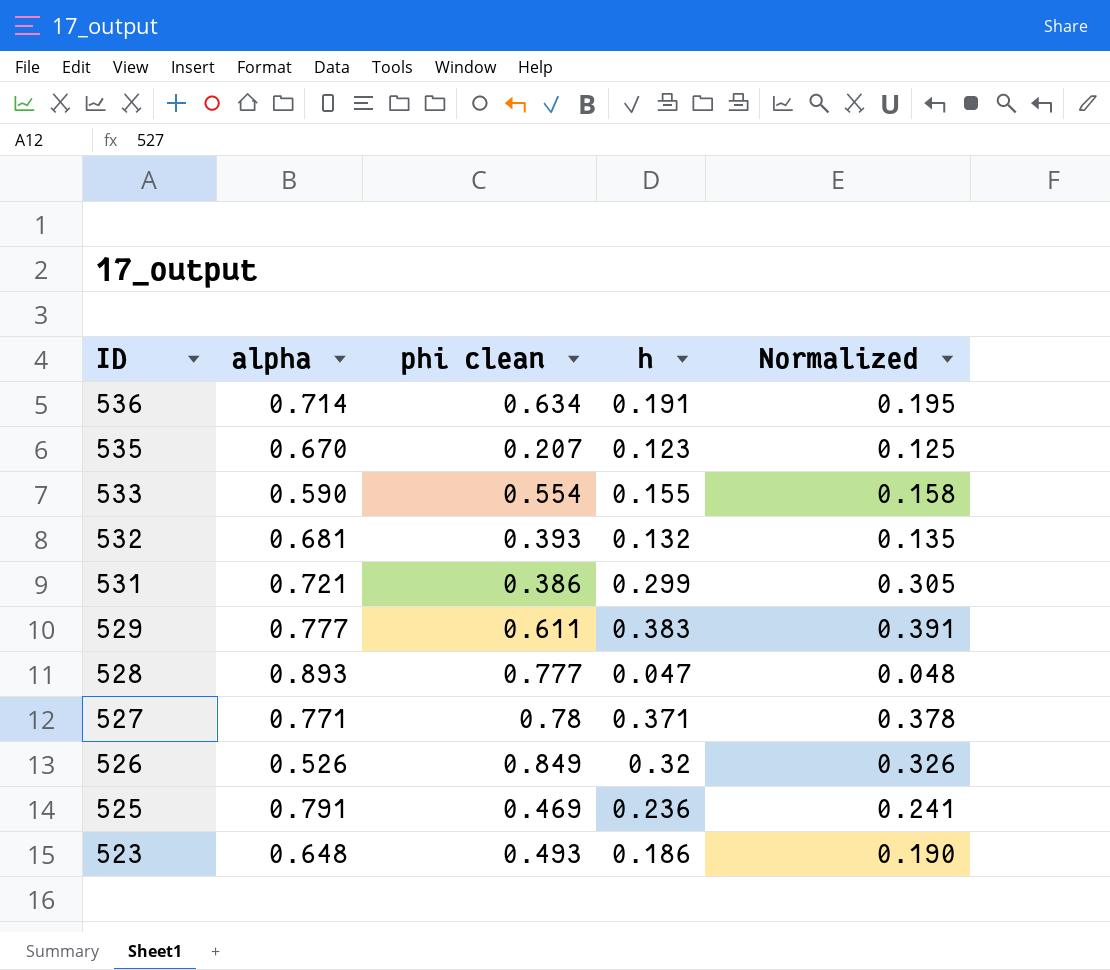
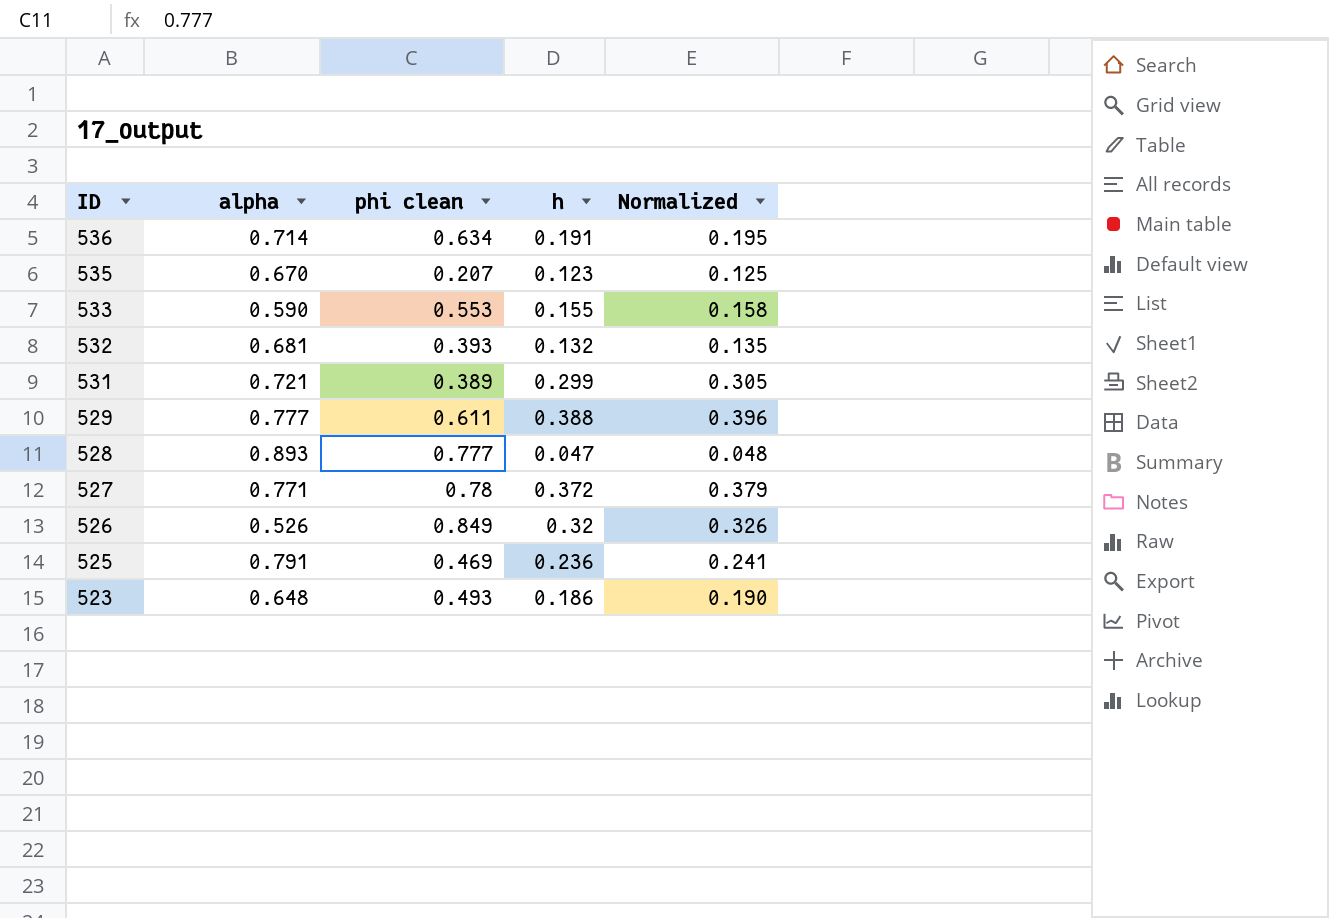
533 | phi clean: 0.554 -> 0.553
531 | phi clean: 0.386 -> 0.389
529 | h: 0.383 -> 0.388
529 | Normalized: 0.391 -> 0.396
527 | h: 0.371 -> 0.372
527 | Normalized: 0.378 -> 0.379

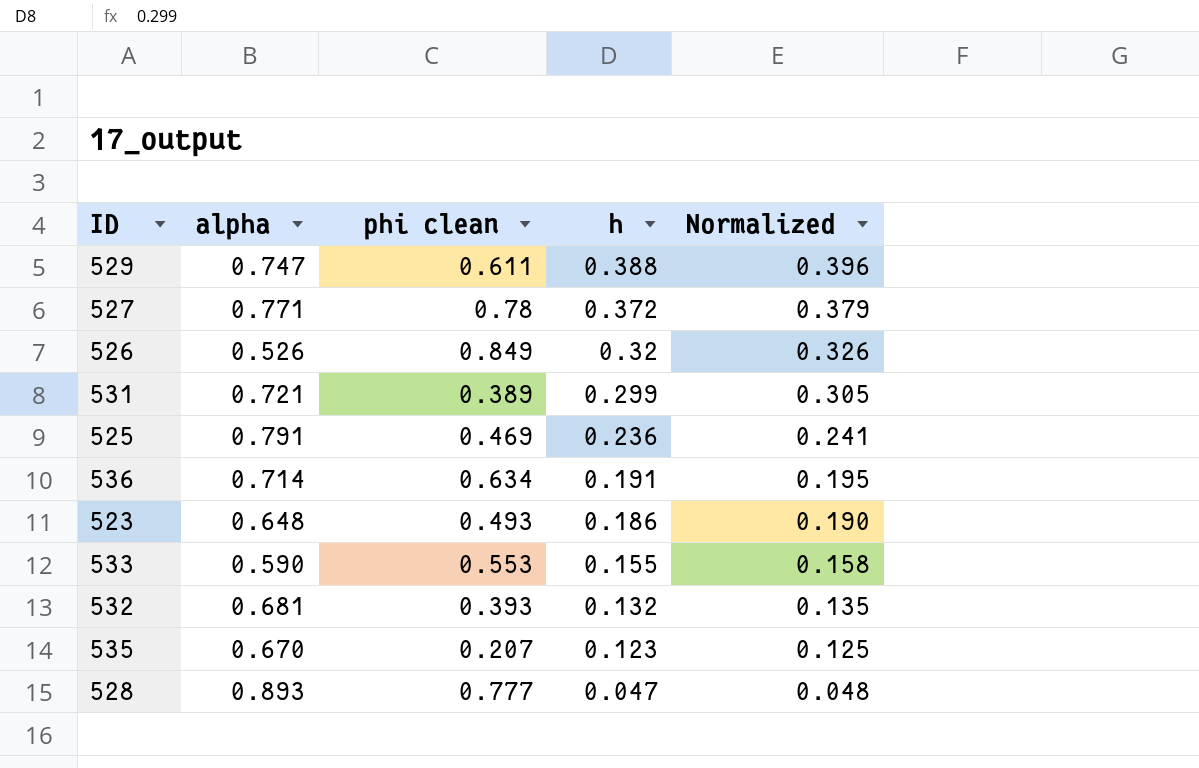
row order: ID descending -> h descending
529 | alpha: 0.777 -> 0.747

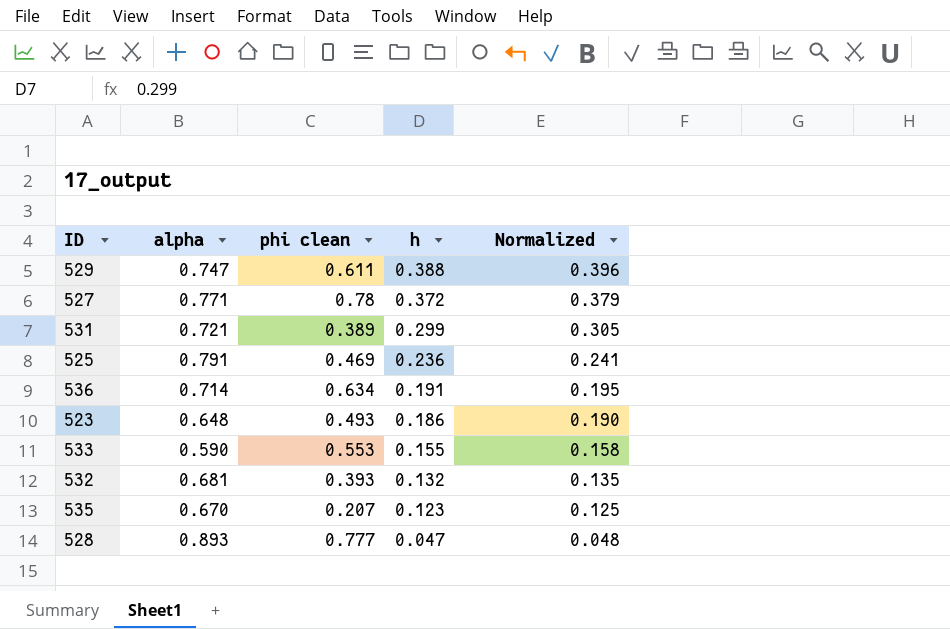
row 526: 0.526 | 0.849 | 0.32 | 0.326 -> none

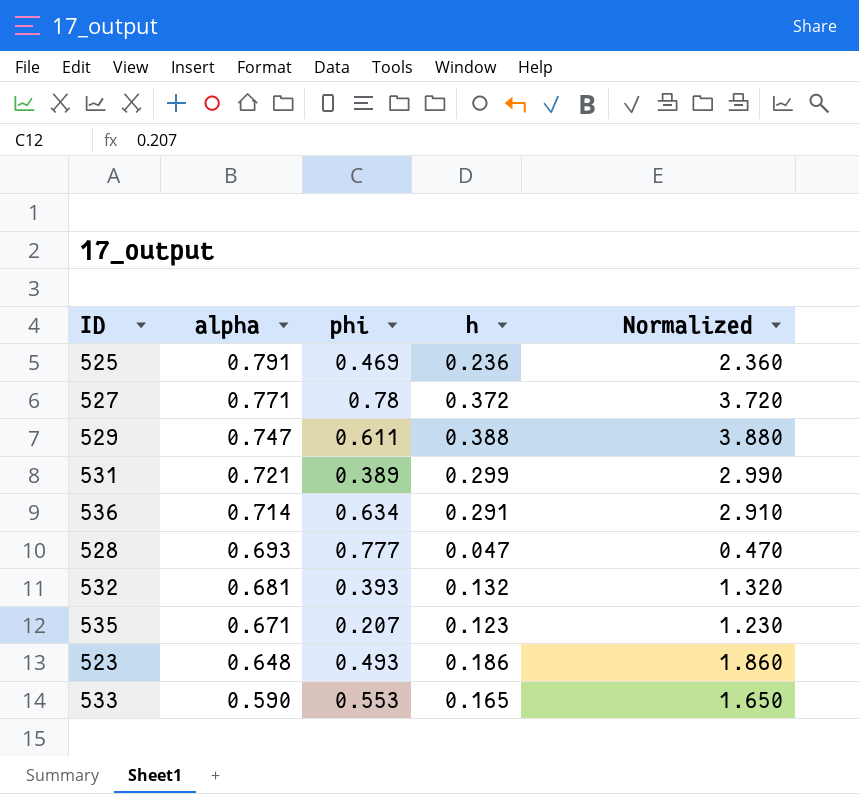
row order: h descending -> alpha descending
column name: phi clean -> phi
column Normalized | formula: [h] * 1.02 -> [h] * 10
536 | h: 0.191 -> 0.291
528 | alpha: 0.893 -> 0.693
535 | alpha: 0.670 -> 0.671
533 | h: 0.155 -> 0.165

